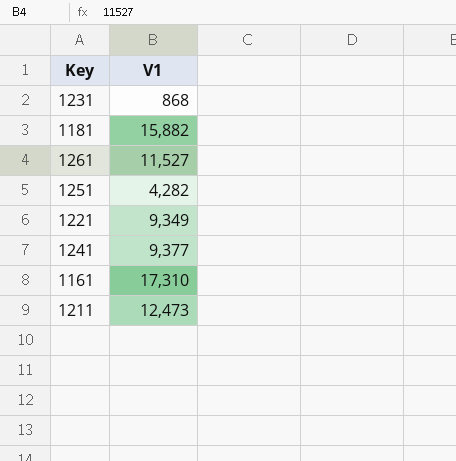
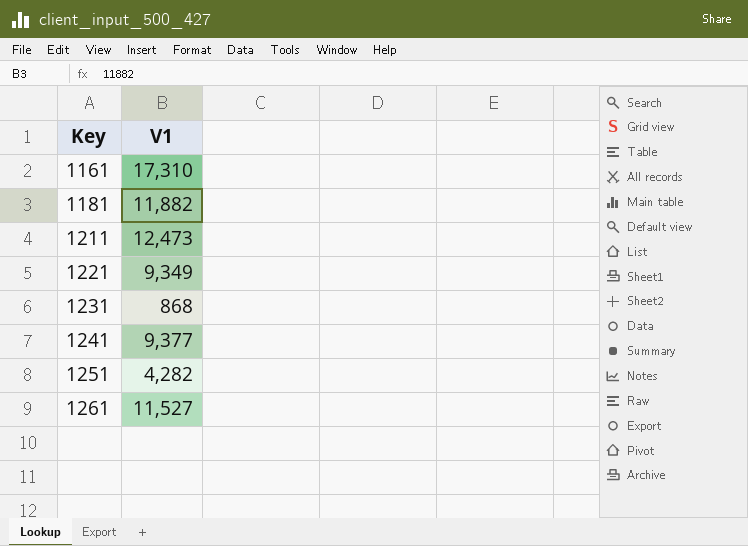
row order: none -> Key ascending
1181 | V1: 15,882 -> 11,882

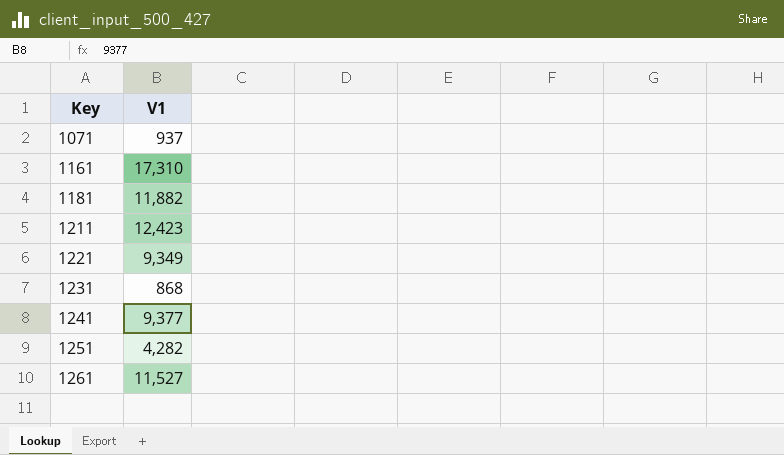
row 1071: none -> 937
1211 | V1: 12,473 -> 12,423

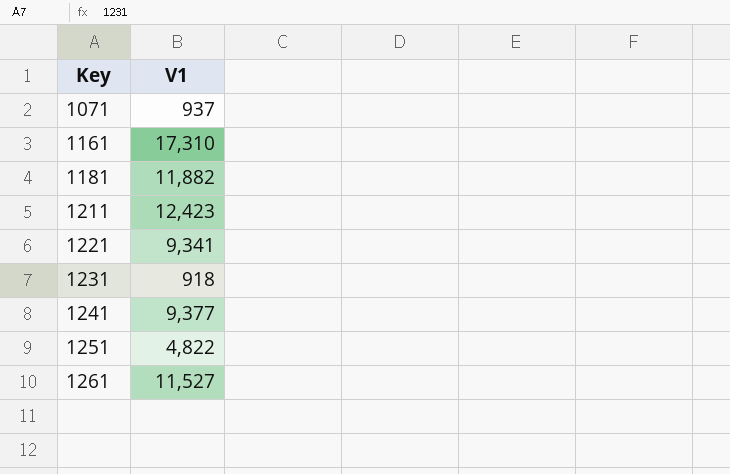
1221 | V1: 9,349 -> 9,341
1231 | V1: 868 -> 918
1251 | V1: 4,282 -> 4,822

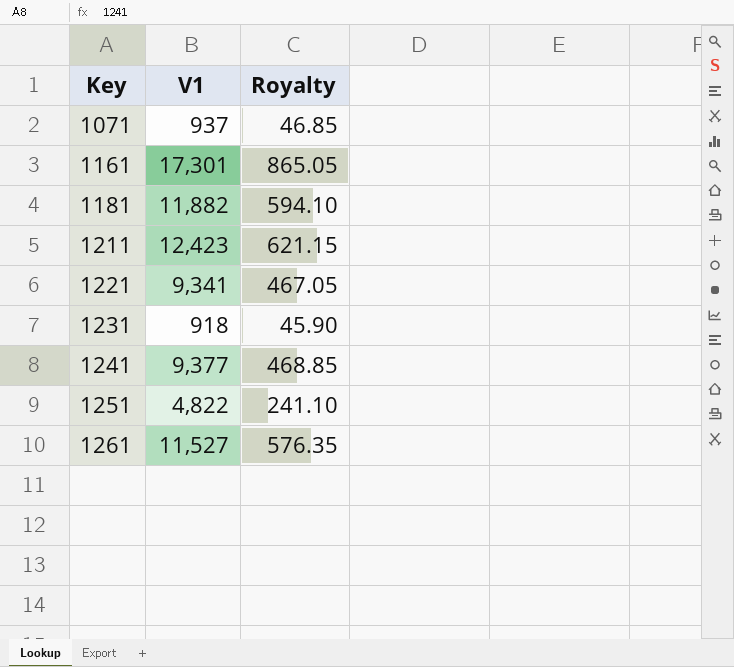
column Royalty | formula: none -> [V1] * 0.05
1161 | V1: 17,310 -> 17,301

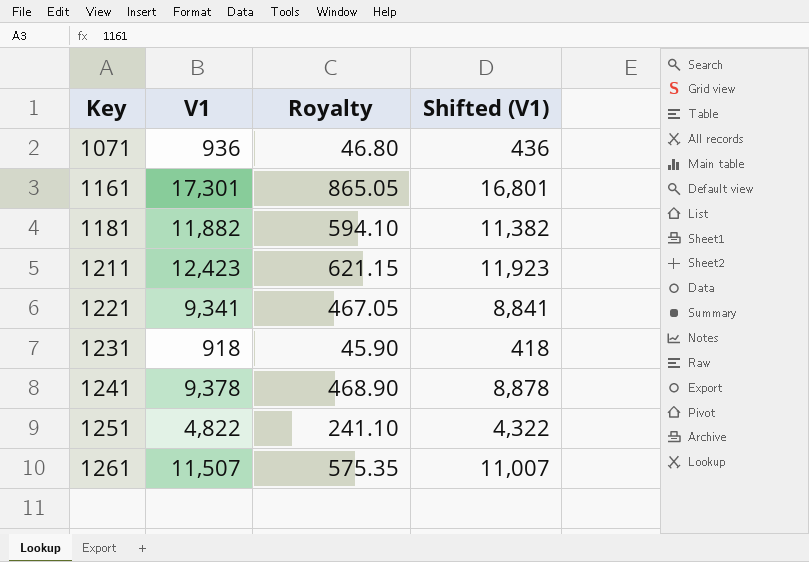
column Shifted (V1) | formula: none -> [V1] - 500
1071 | V1: 937 -> 936
1071 | Royalty: 46.85 -> 46.80
1241 | V1: 9,377 -> 9,378
1241 | Royalty: 468.85 -> 468.90
1261 | V1: 11,527 -> 11,507
1261 | Royalty: 576.35 -> 575.35

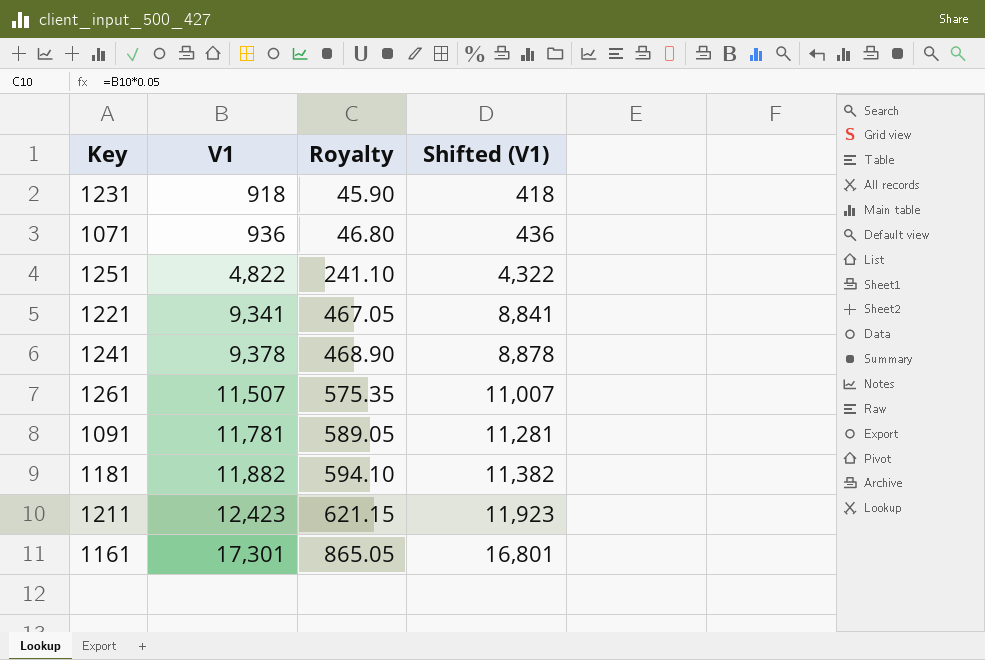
row order: Key ascending -> V1 ascending
row 1091: none -> 11,781 | 589.05 | 11,281

